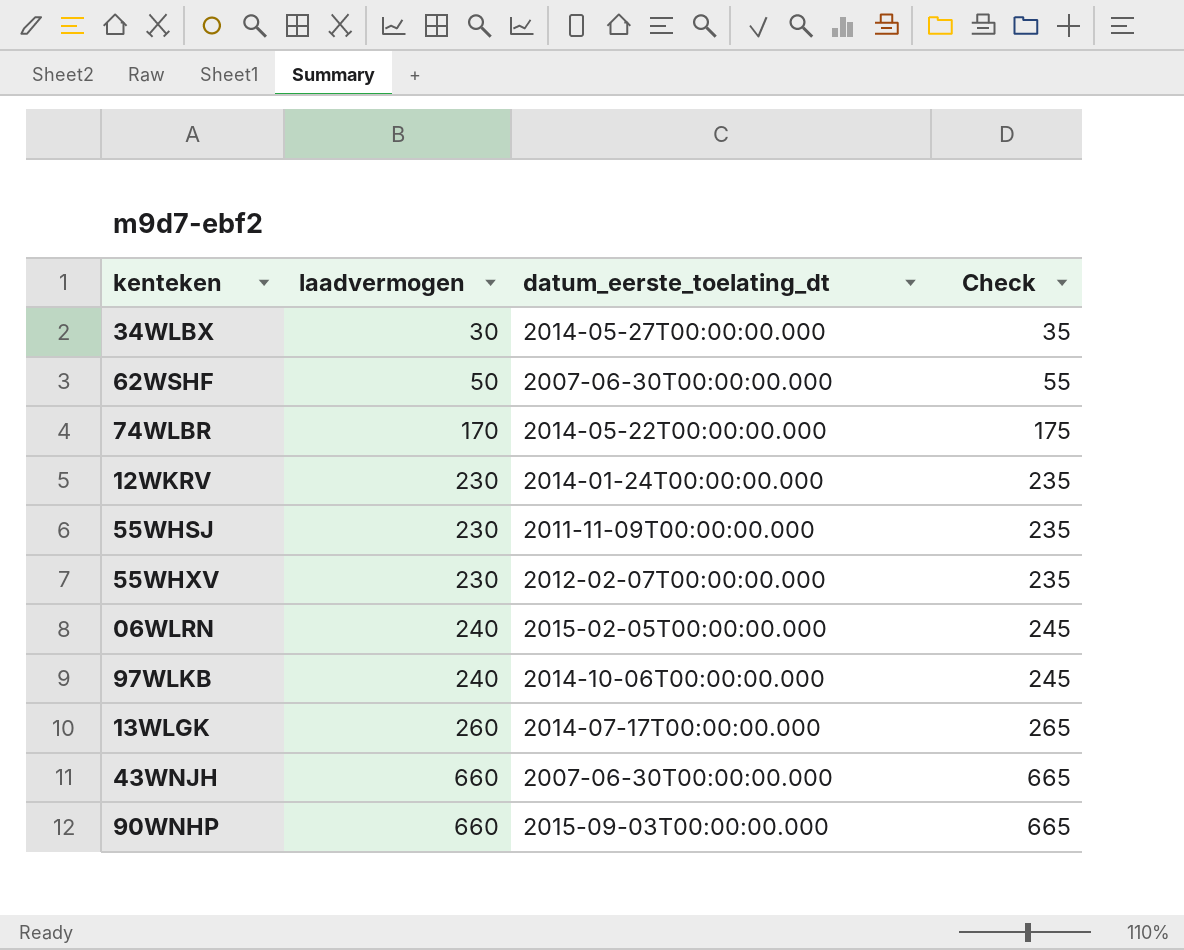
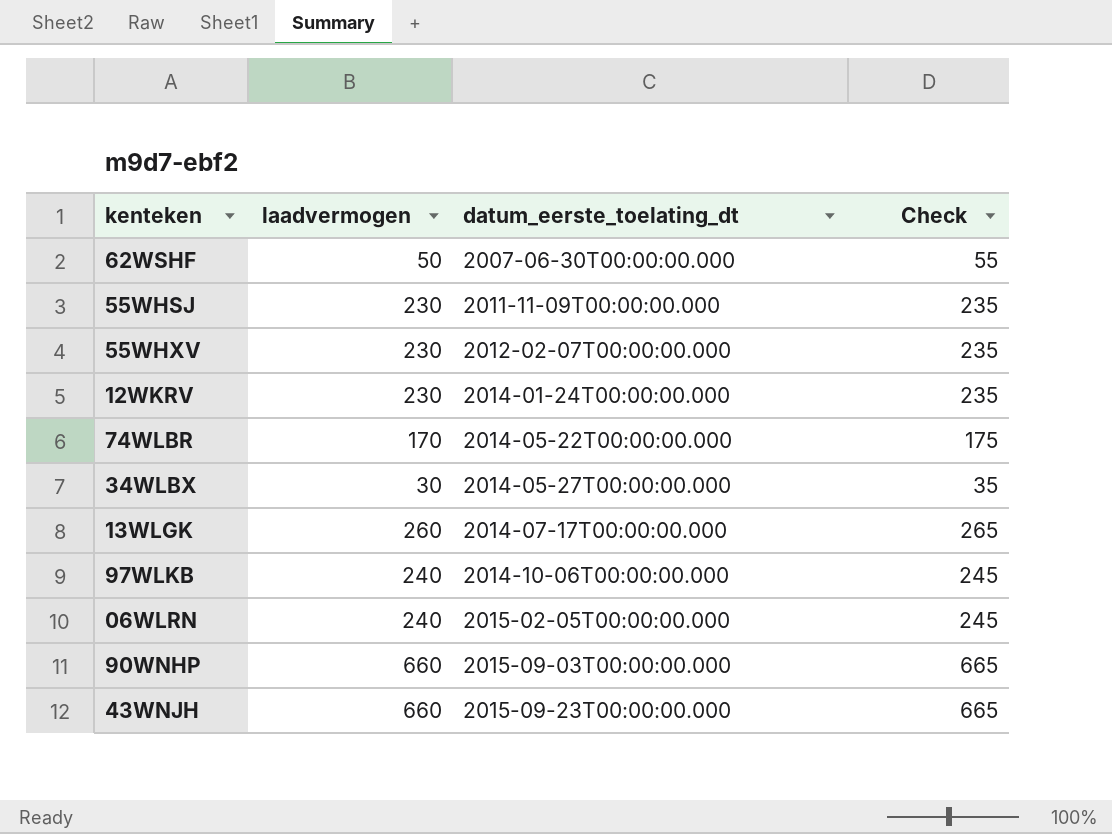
row order: laadvermogen ascending -> datum_eerste_toelating_dt ascending
43WNJH | datum_eerste_toelating_dt: 2007-06-30T00:00:00.000 -> 2015-09-23T00:00:00.000

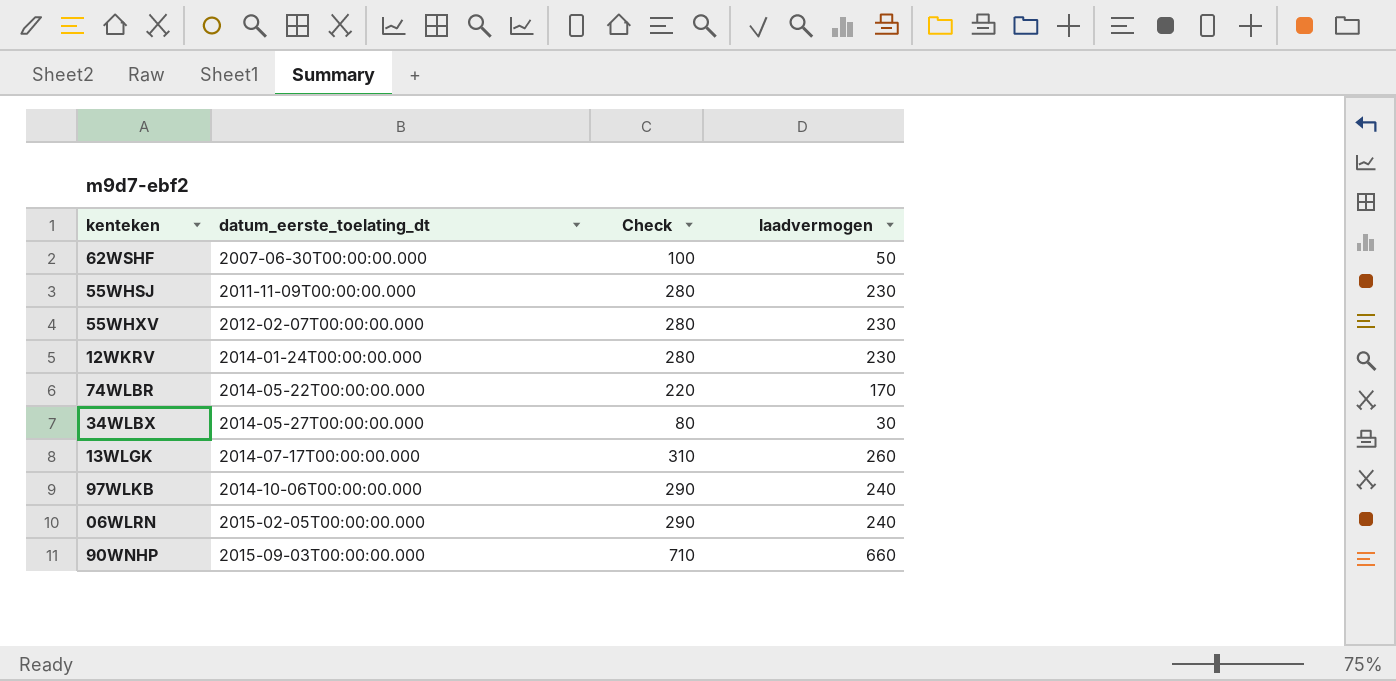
column Check | formula: [laadvermogen] + 5 -> [laadvermogen] + 50
column laadvermogen | position: 2 -> 4
row 43WNJH: 660 | 2015-09-23T00:00:00.000 | 665 -> none

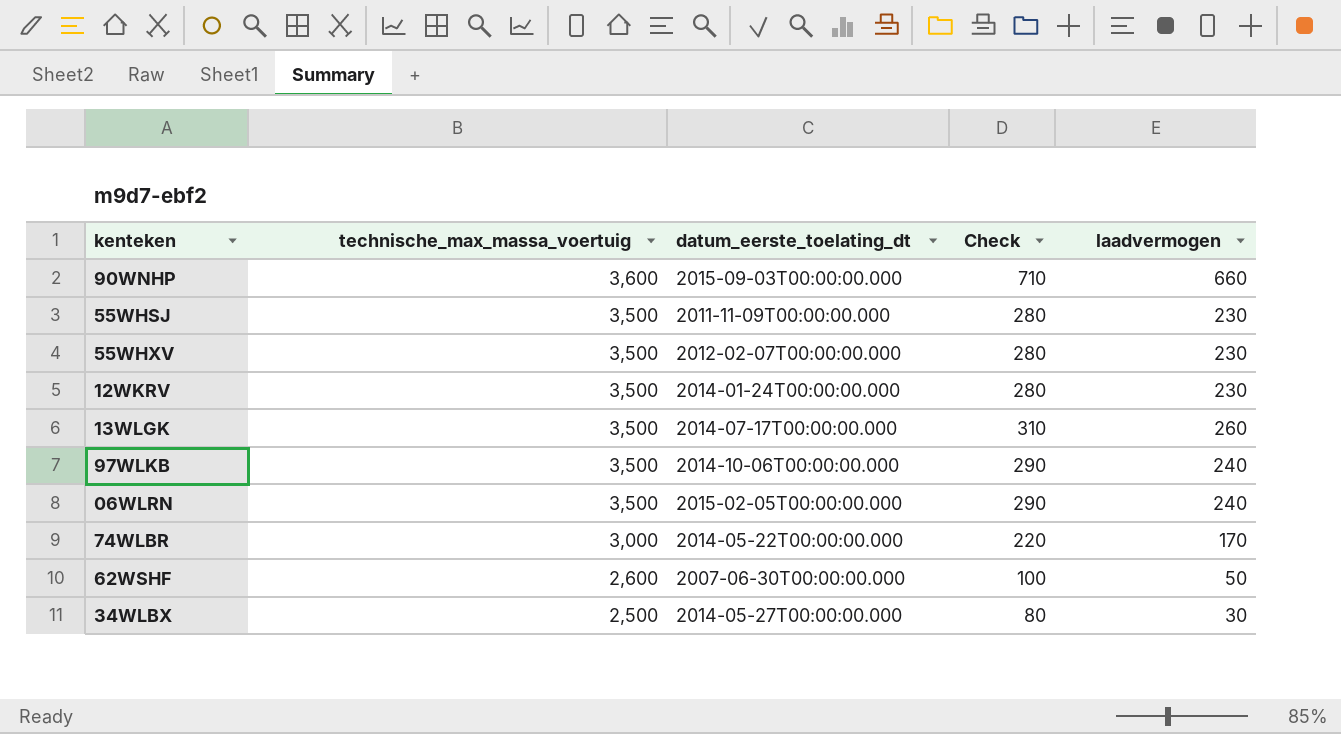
row order: datum_eerste_toelating_dt ascending -> technische_max_massa_voertuig descending
column technische_max_massa_voertuig | position: none -> 2

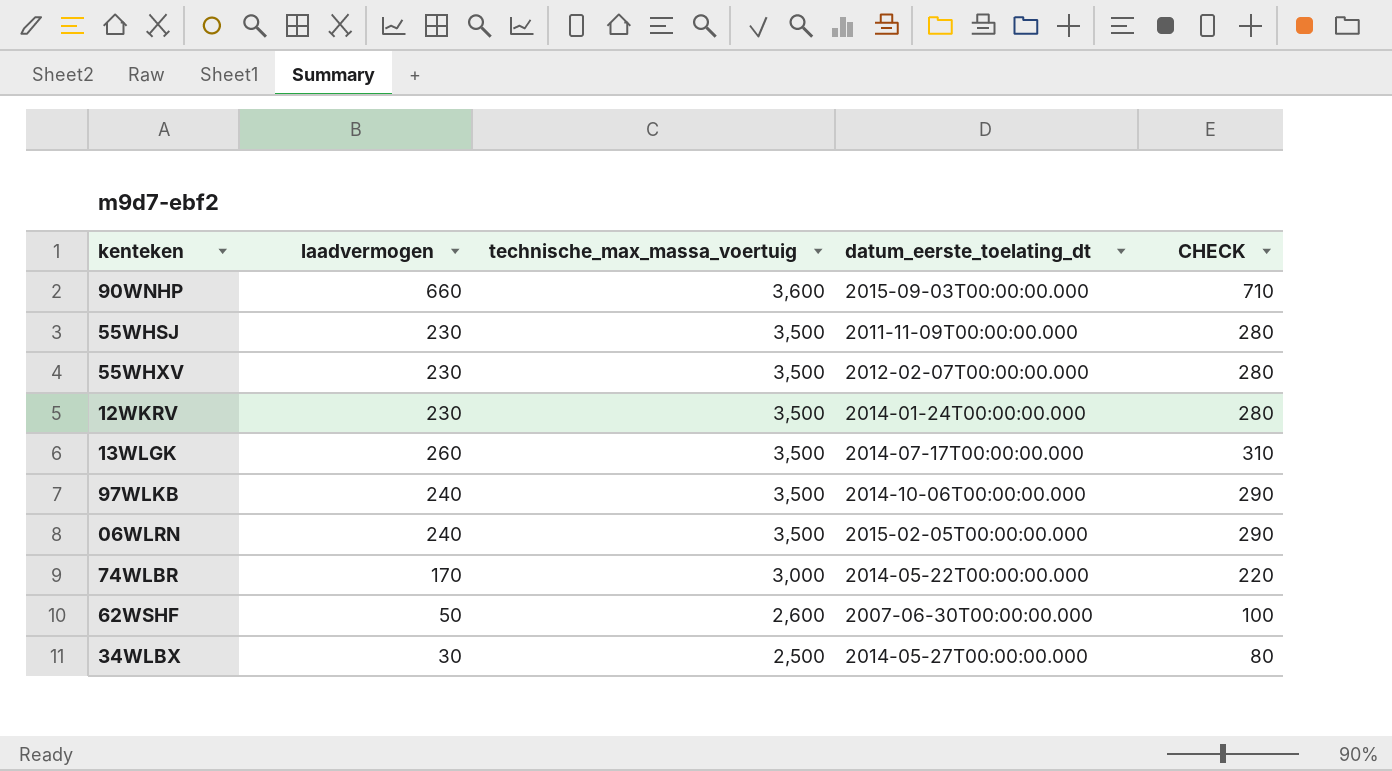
column laadvermogen | position: 5 -> 2
column name: Check -> CHECK

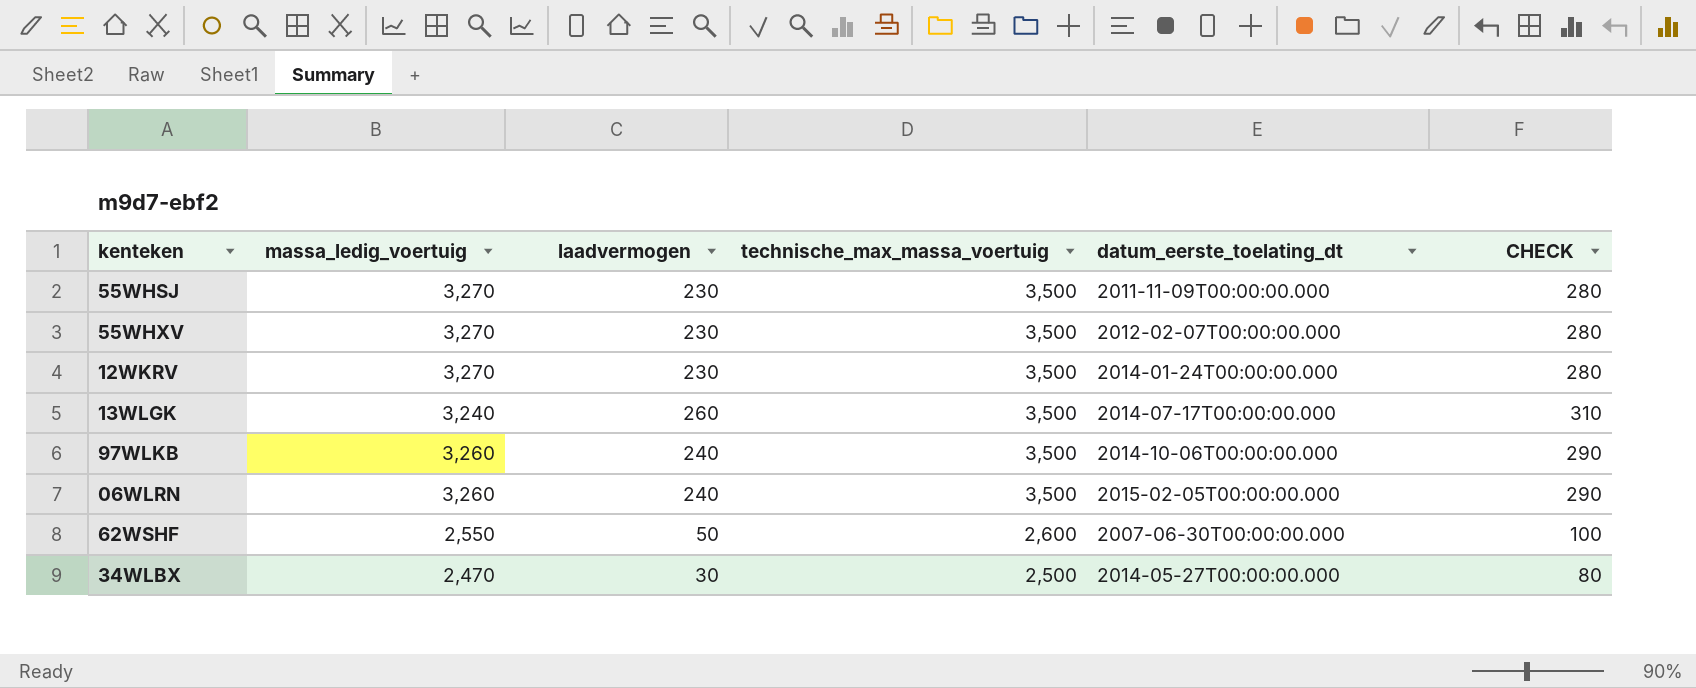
column massa_ledig_voertuig | position: none -> 2
row 90WNHP: 660 | 3,600 | 2015-09-03T00:00:00.000 | 710 -> none
row 74WLBR: 170 | 3,000 | 2014-05-22T00:00:00.000 | 220 -> none

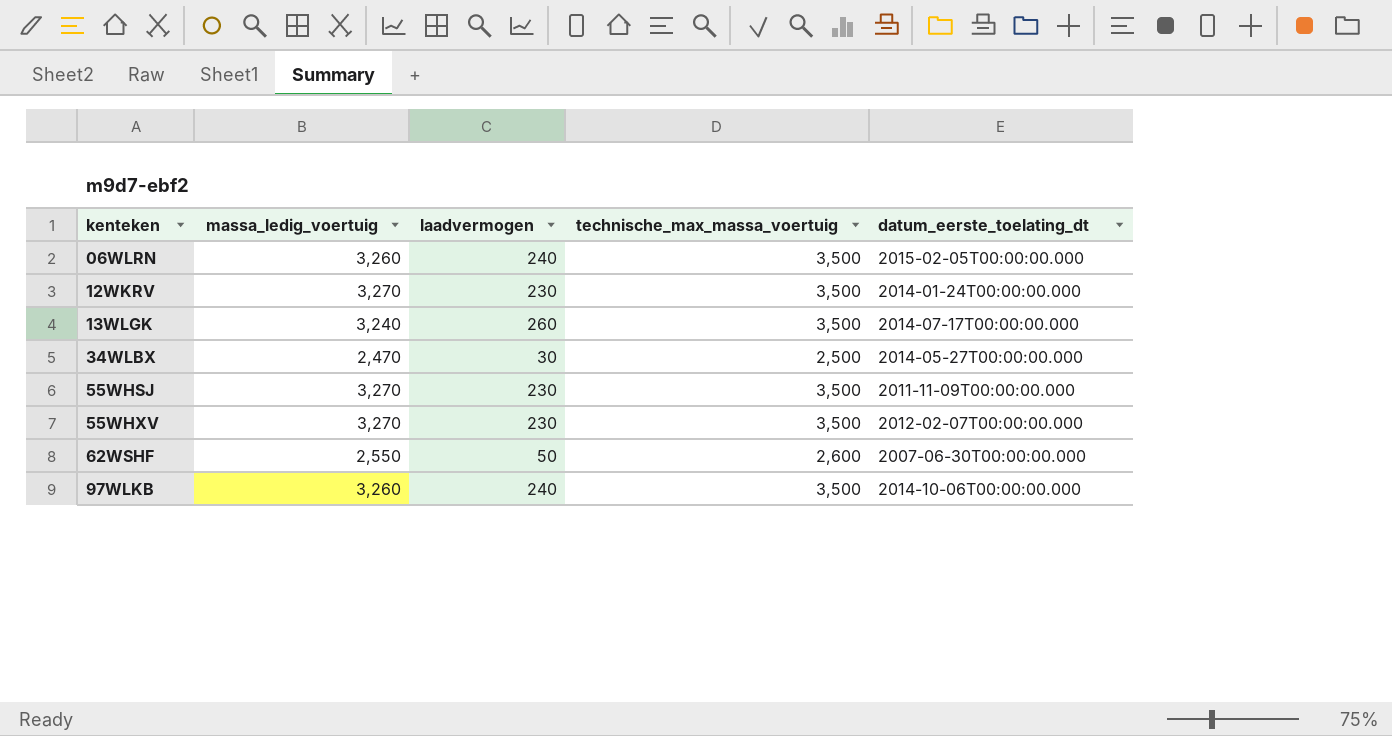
row order: technische_max_massa_voertuig descending -> kenteken ascending
column CHECK | formula: [laadvermogen] + 50 -> none

